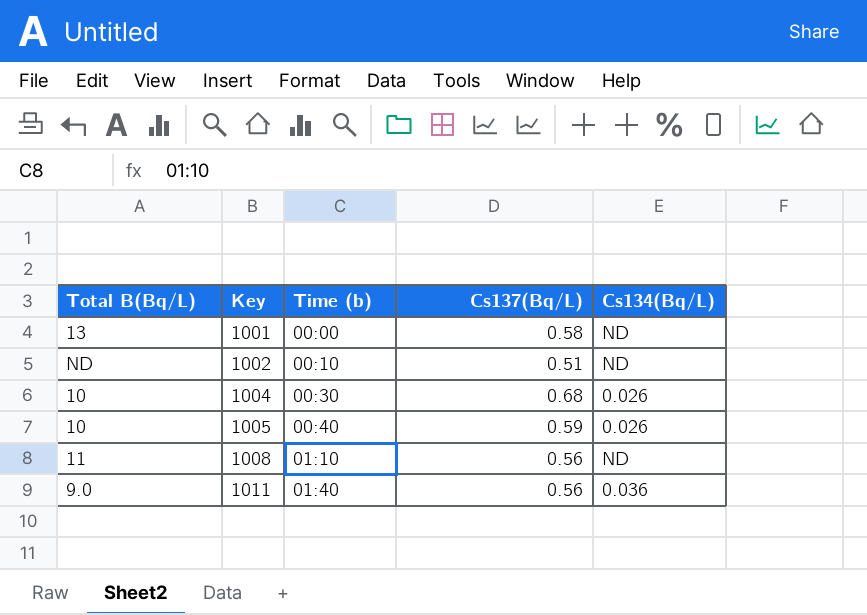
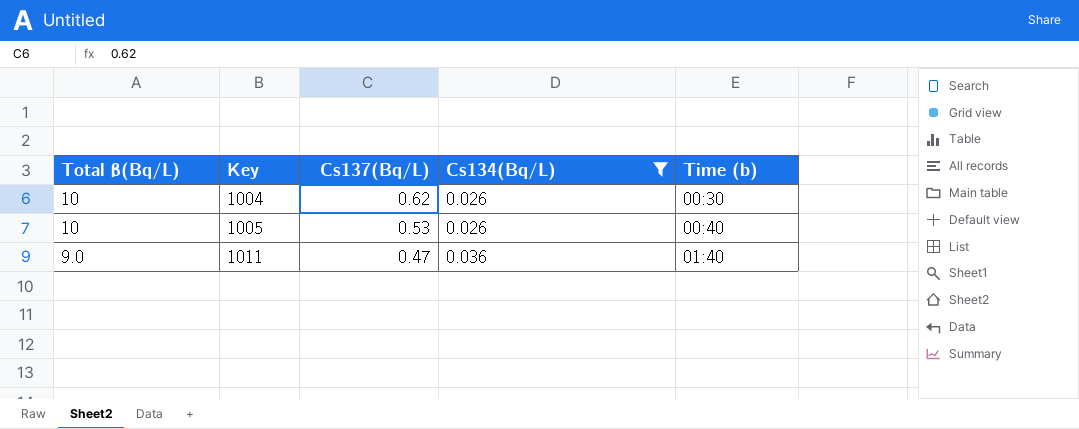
filter: none -> Cs134(Bq/L) != ND
column name: Total Β(Bq/L) -> Total β(Bq/L)
column Time (b) | position: 3 -> 5
1004 | Cs137(Bq/L): 0.68 -> 0.62
1005 | Cs137(Bq/L): 0.59 -> 0.53
1011 | Cs137(Bq/L): 0.56 -> 0.47

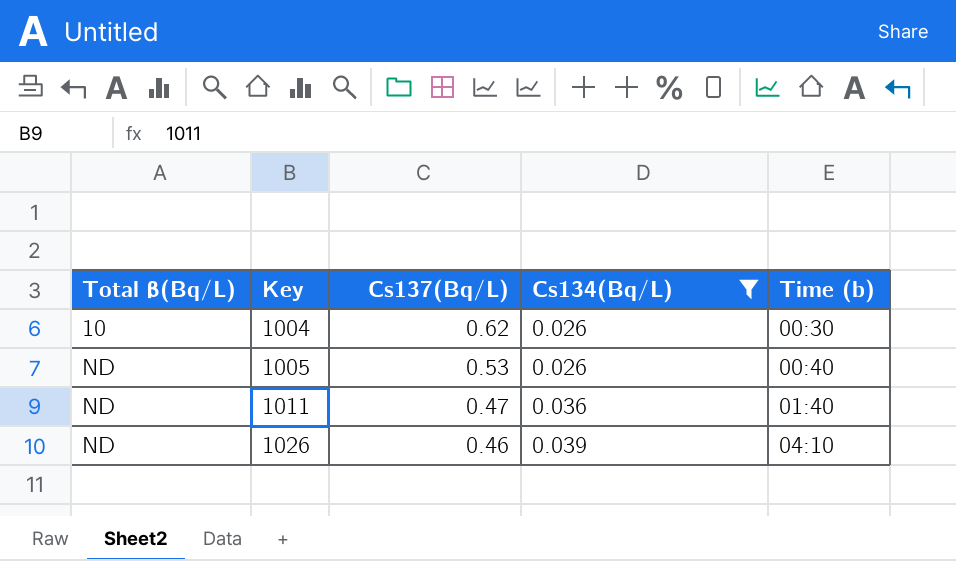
1005 | Total β(Bq/L): 10 -> ND
1011 | Total β(Bq/L): 9.0 -> ND
row 1026: none -> ND | 0.46 | 0.039 | 04:10

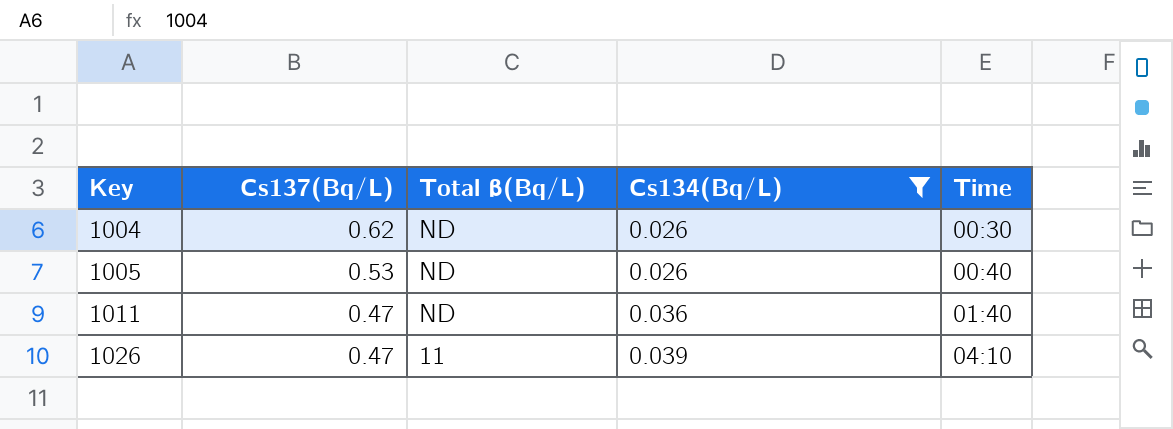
column Total β(Bq/L) | position: 1 -> 3
column name: Time (b) -> Time
1004 | Total β(Bq/L): 10 -> ND
1026 | Cs137(Bq/L): 0.46 -> 0.47
1026 | Total β(Bq/L): ND -> 11

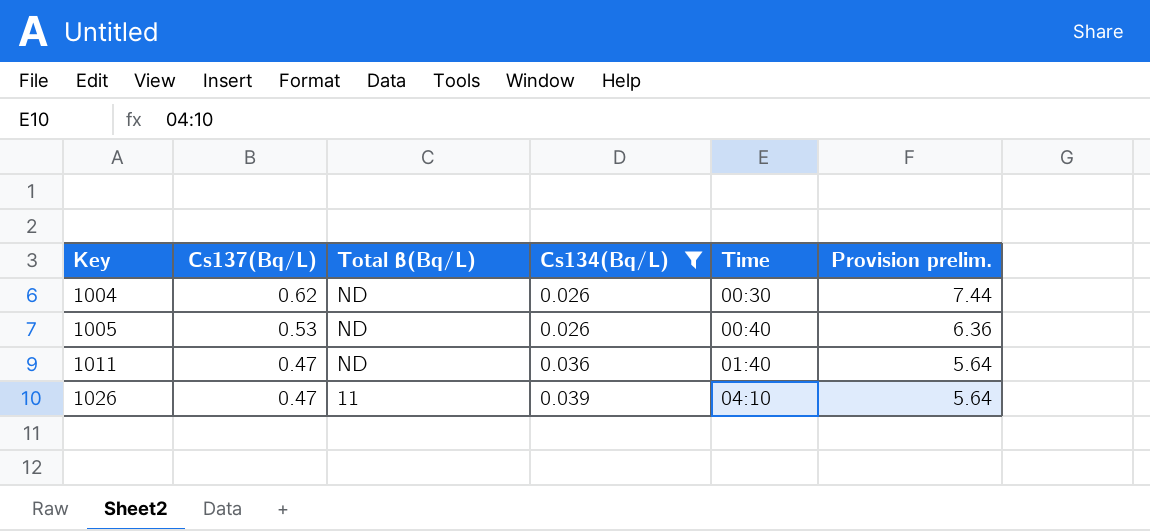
column Provision prelim. | formula: none -> [Cs137(Bq/L)] * 12

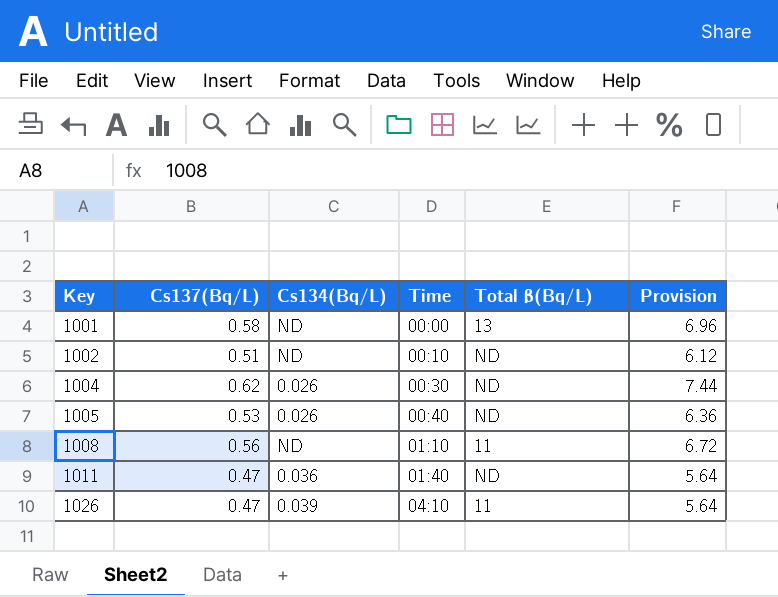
filter: Cs134(Bq/L) != ND -> none
column Total β(Bq/L) | position: 3 -> 5
column name: Provision prelim. -> Provision

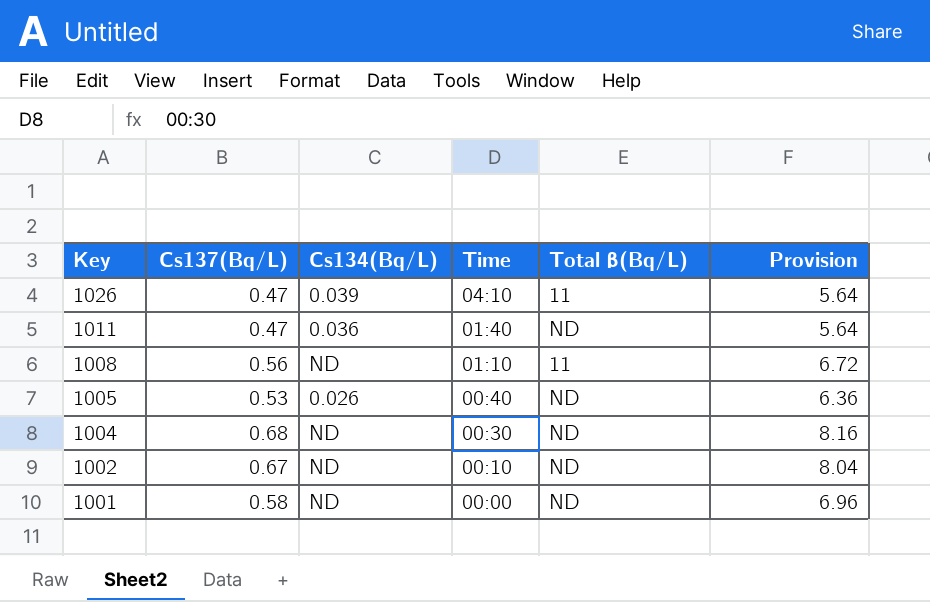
row order: Key ascending -> Key descending
1004 | Cs137(Bq/L): 0.62 -> 0.68
1004 | Cs134(Bq/L): 0.026 -> ND
1004 | Provision: 7.44 -> 8.16
1002 | Cs137(Bq/L): 0.51 -> 0.67
1002 | Provision: 6.12 -> 8.04
1001 | Total β(Bq/L): 13 -> ND

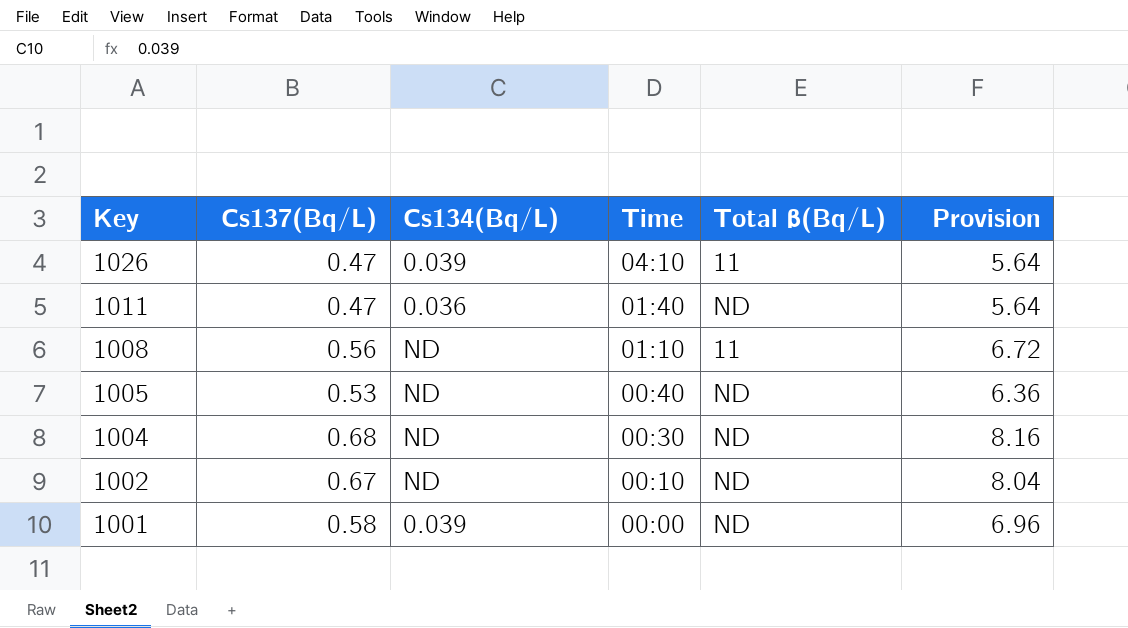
1005 | Cs134(Bq/L): 0.026 -> ND
1001 | Cs134(Bq/L): ND -> 0.039

